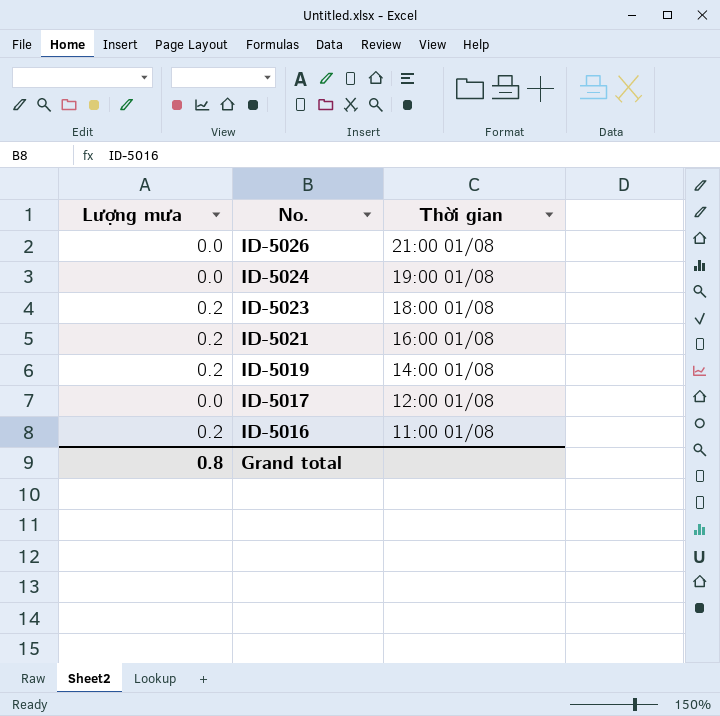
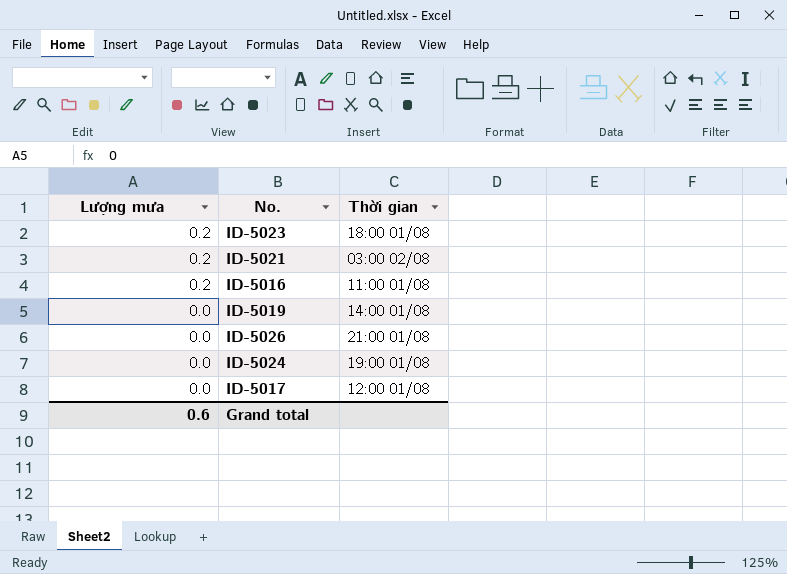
row order: No. descending -> Lượng mưa descending
ID-5021 | Thời gian: 16:00 01/08 -> 03:00 02/08
ID-5019 | Lượng mưa: 0.2 -> 0.0
Grand total | Lượng mưa: 0.8 -> 0.6

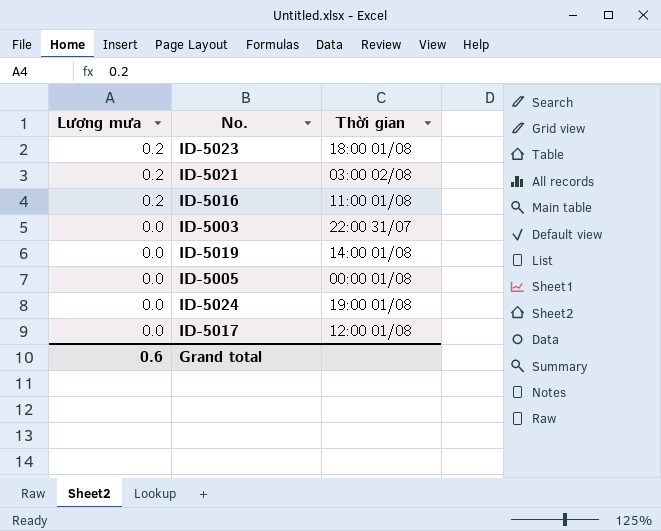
row ID-5026: 0.0 | 21:00 01/08 -> none
row ID-5003: none -> 0.0 | 22:00 31/07
row ID-5005: none -> 0.0 | 00:00 01/08

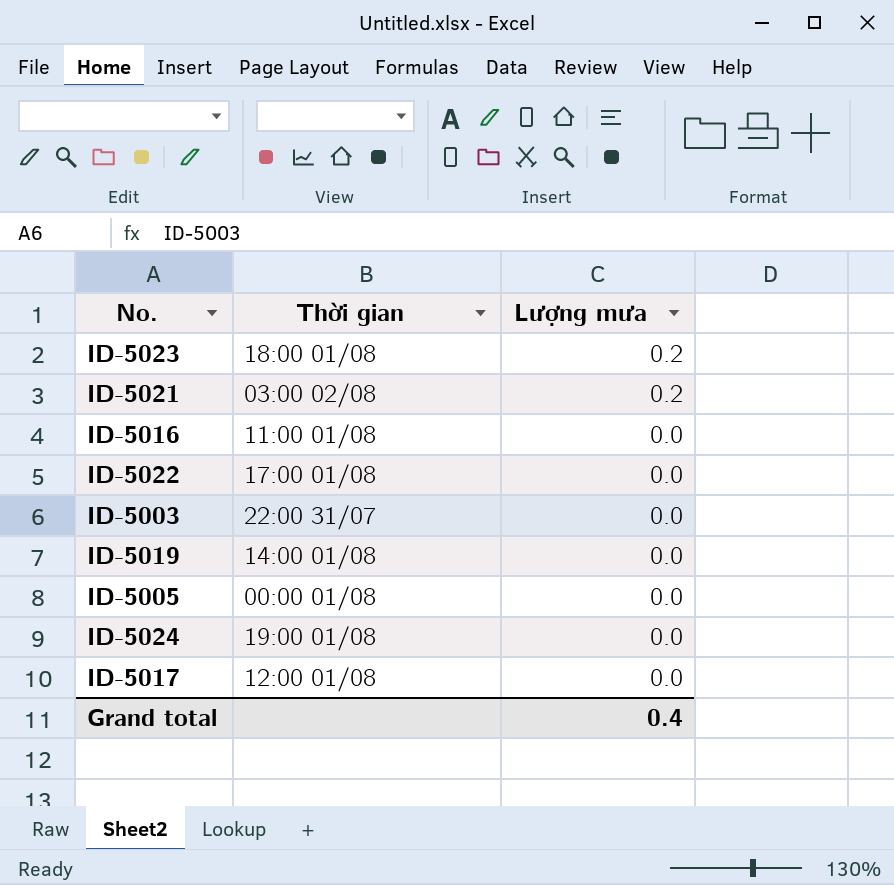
column Lượng mưa | position: 1 -> 3
ID-5016 | Lượng mưa: 0.2 -> 0.0
row ID-5022: none -> 17:00 01/08 | 0.0
Grand total | Lượng mưa: 0.6 -> 0.4

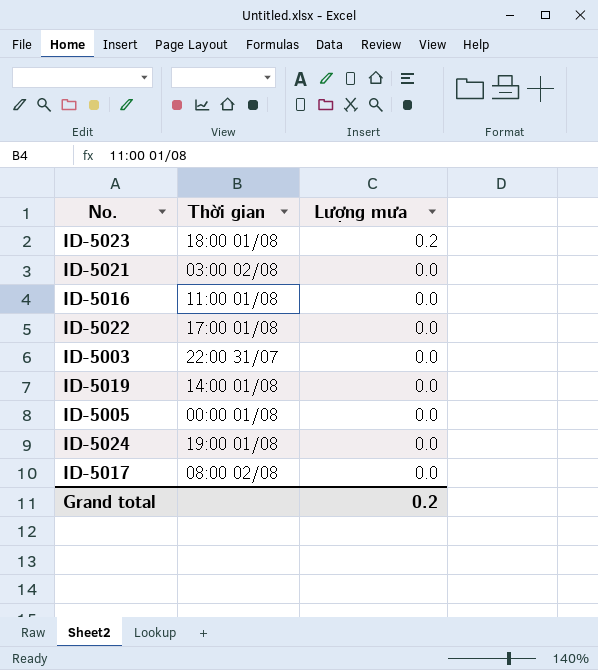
ID-5021 | Lượng mưa: 0.2 -> 0.0
ID-5017 | Thời gian: 12:00 01/08 -> 08:00 02/08
Grand total | Lượng mưa: 0.4 -> 0.2

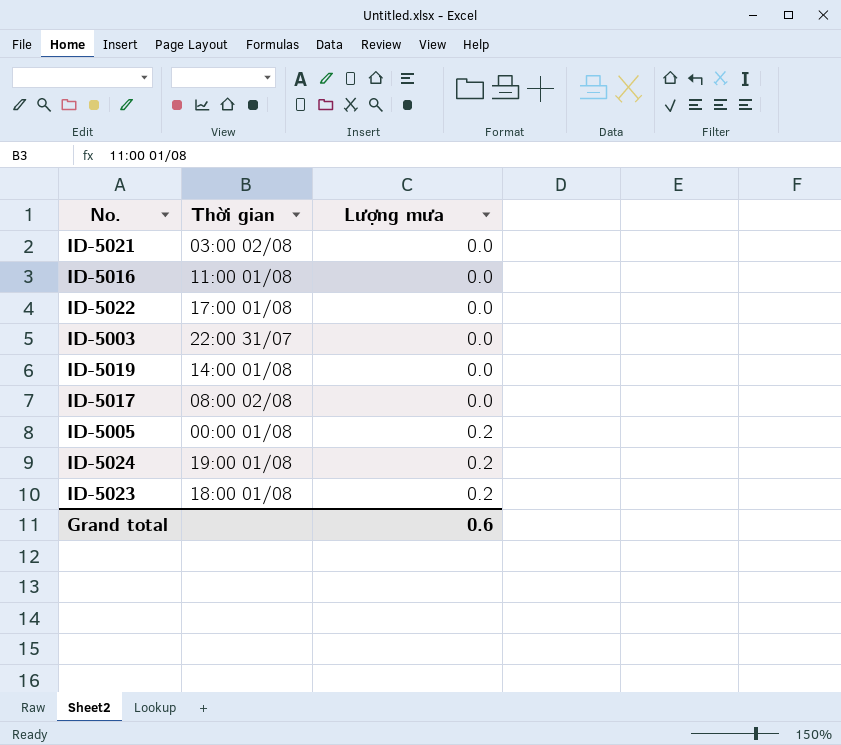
row order: Lượng mưa descending -> Lượng mưa ascending
ID-5005 | Lượng mưa: 0.0 -> 0.2
ID-5024 | Lượng mưa: 0.0 -> 0.2
Grand total | Lượng mưa: 0.2 -> 0.6

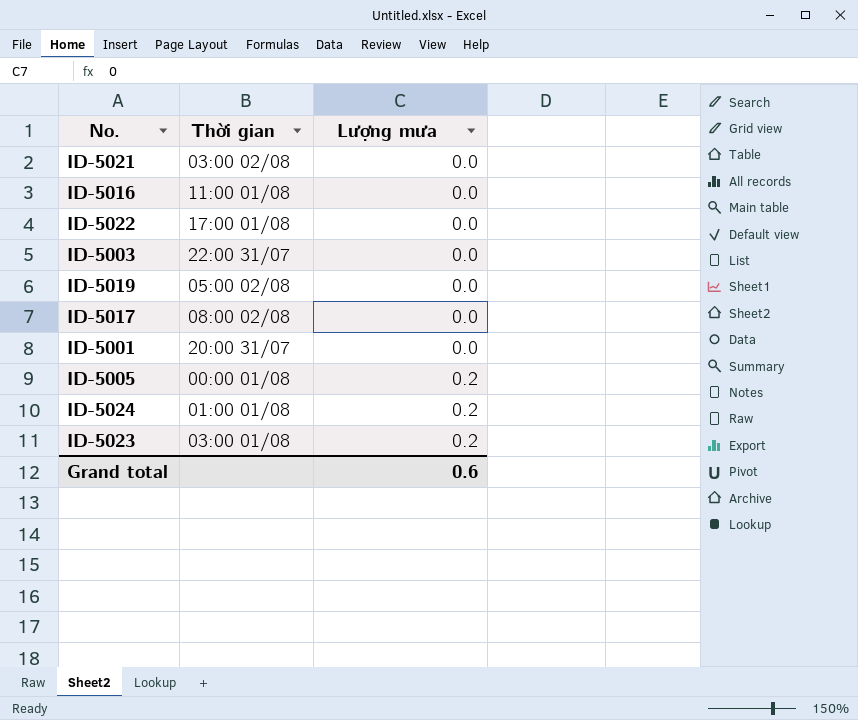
ID-5019 | Thời gian: 14:00 01/08 -> 05:00 02/08
row ID-5001: none -> 20:00 31/07 | 0.0
ID-5024 | Thời gian: 19:00 01/08 -> 01:00 01/08
ID-5023 | Thời gian: 18:00 01/08 -> 03:00 01/08

